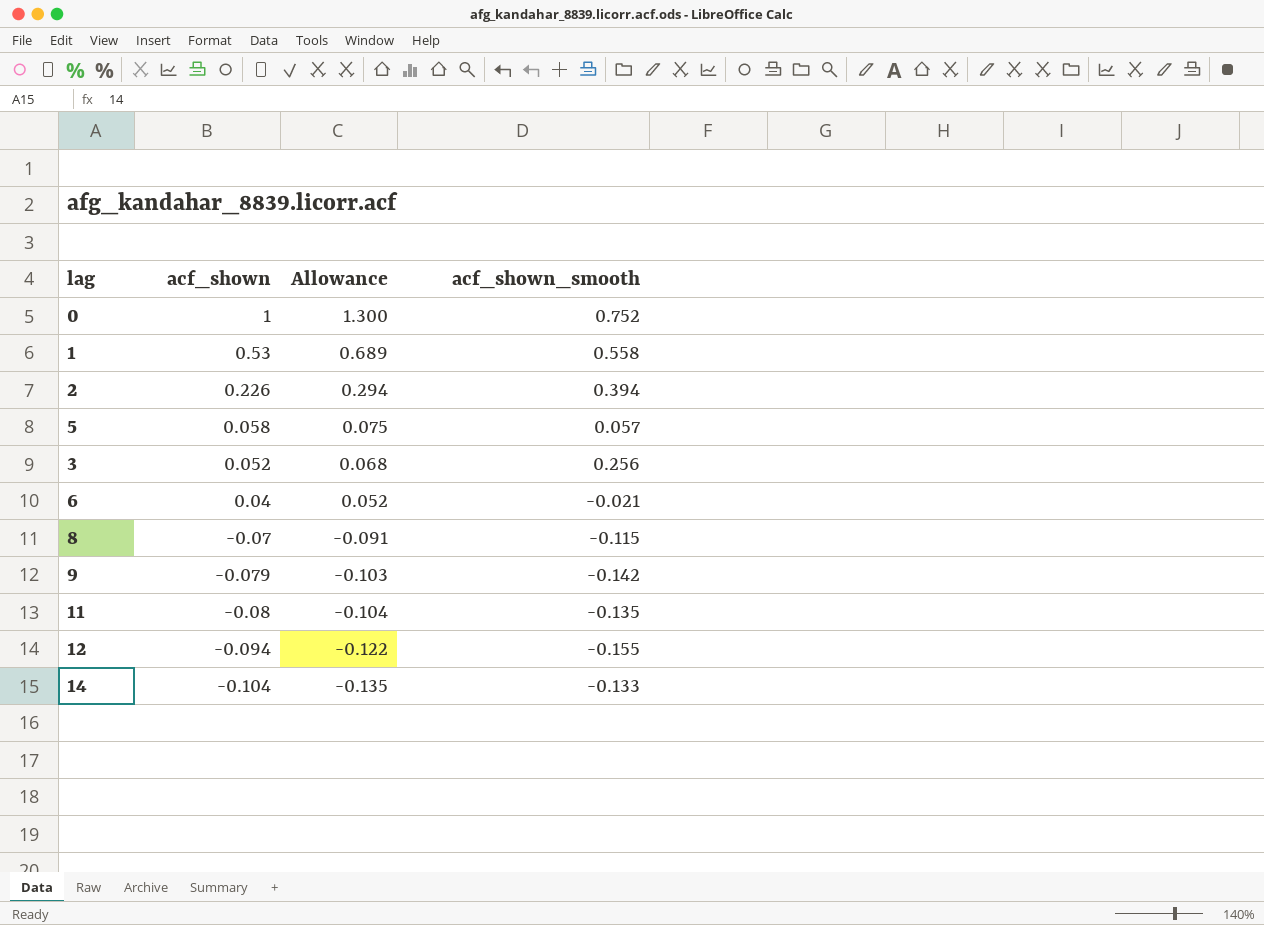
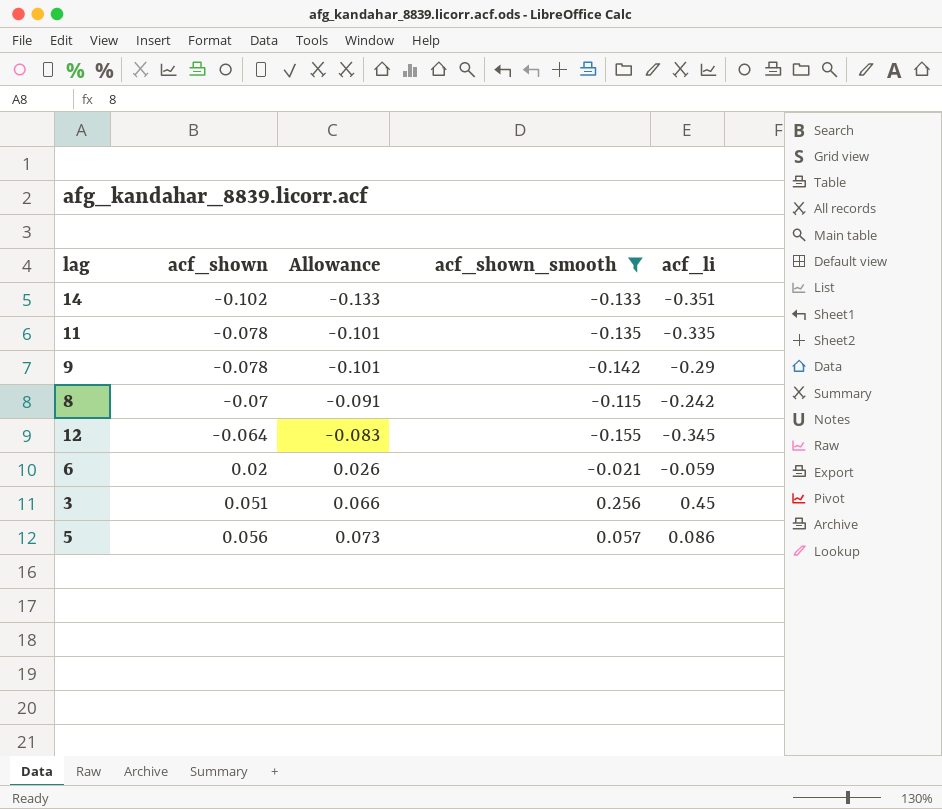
filter: none -> acf_shown_smooth <= 0.256
row order: acf_shown descending -> acf_shown ascending
column acf_li | position: none -> 5
14 | acf_shown: -0.104 -> -0.102
14 | Allowance: -0.135 -> -0.133
11 | acf_shown: -0.08 -> -0.078
11 | Allowance: -0.104 -> -0.101
9 | acf_shown: -0.079 -> -0.078
9 | Allowance: -0.103 -> -0.101
12 | acf_shown: -0.094 -> -0.064
12 | Allowance: -0.122 -> -0.083
6 | acf_shown: 0.04 -> 0.02
6 | Allowance: 0.052 -> 0.026
3 | acf_shown: 0.052 -> 0.051
3 | Allowance: 0.068 -> 0.066
5 | acf_shown: 0.058 -> 0.056
5 | Allowance: 0.075 -> 0.073

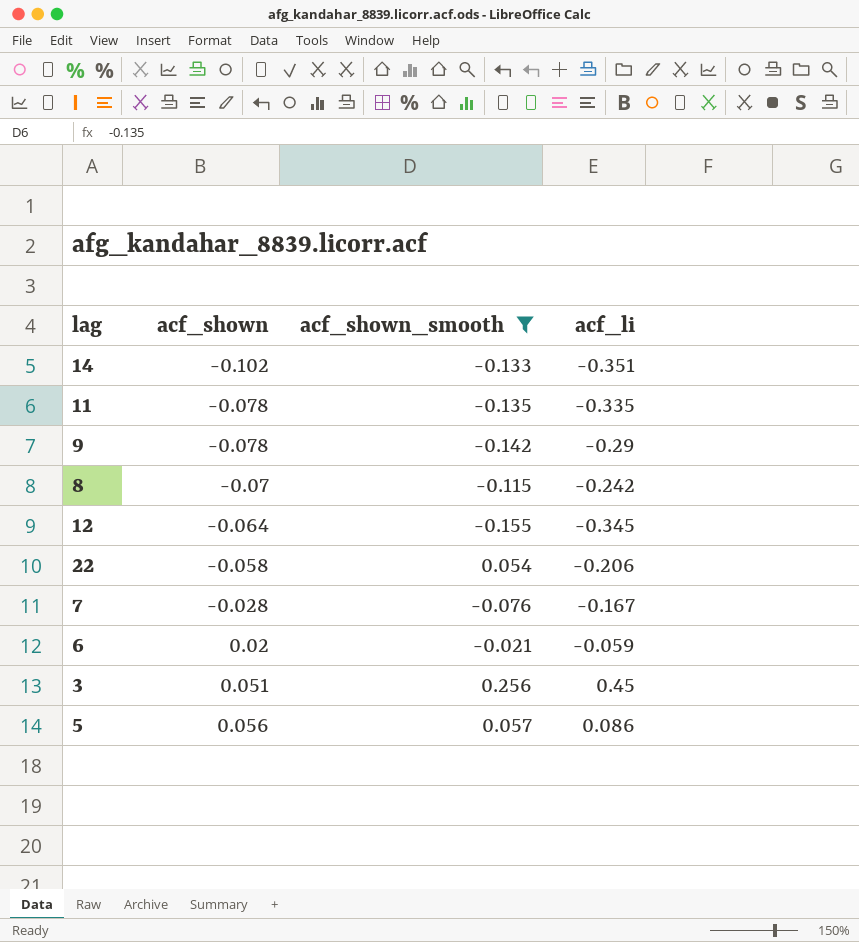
column Allowance | formula: [acf_shown] * 1.3 -> none
row 22: none -> -0.058 | 0.054 | -0.206
row 7: none -> -0.028 | -0.076 | -0.167

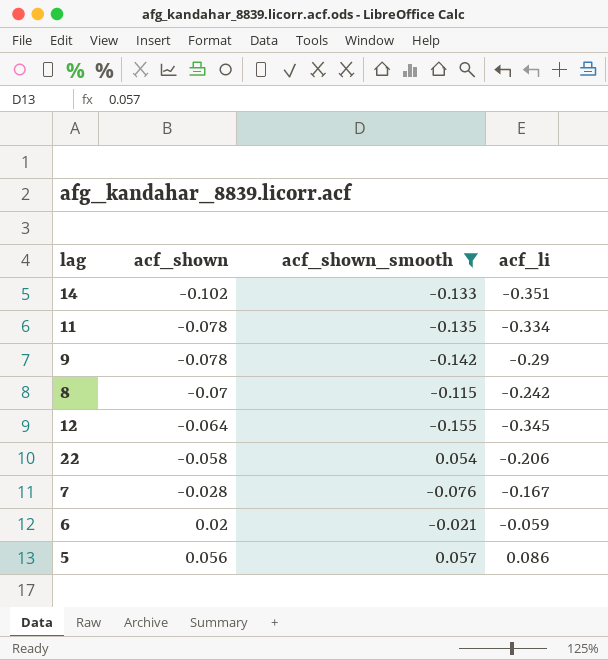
row 3: 0.051 | 0.256 | 0.45 -> none
11 | acf_li: -0.335 -> -0.334

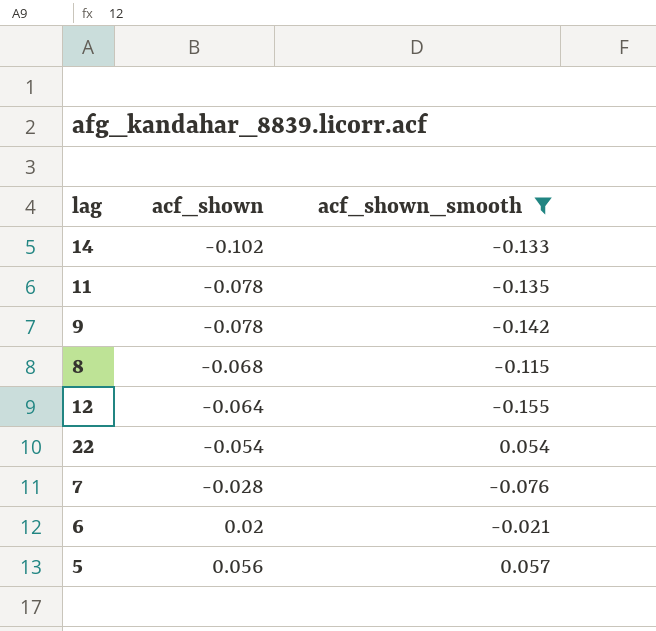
column acf_li | position: 4 -> none
8 | acf_shown: -0.07 -> -0.068
22 | acf_shown: -0.058 -> -0.054

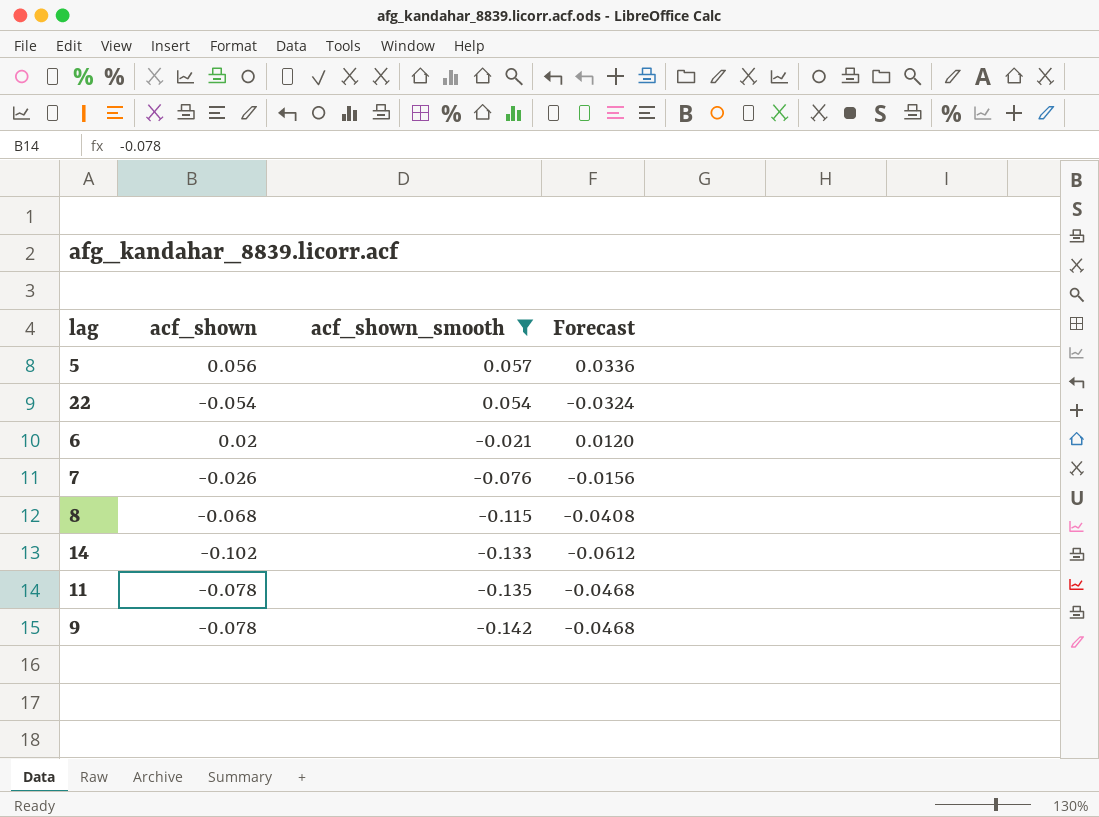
row order: acf_shown ascending -> acf_shown_smooth descending
column Forecast | formula: none -> [acf_shown] * 0.6
row 12: -0.064 | -0.155 -> none
7 | acf_shown: -0.028 -> -0.026

